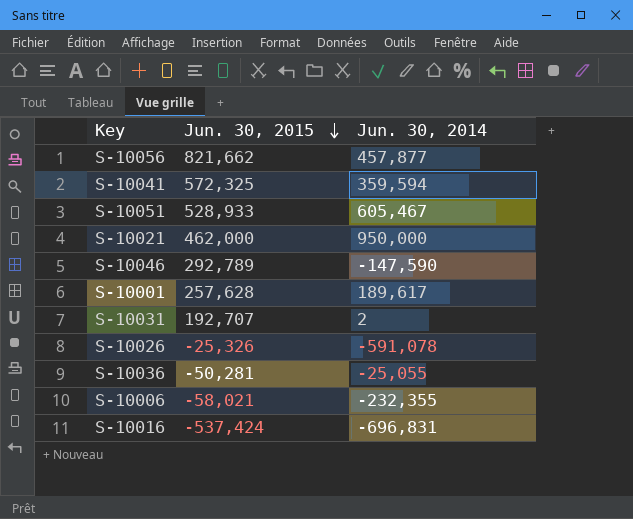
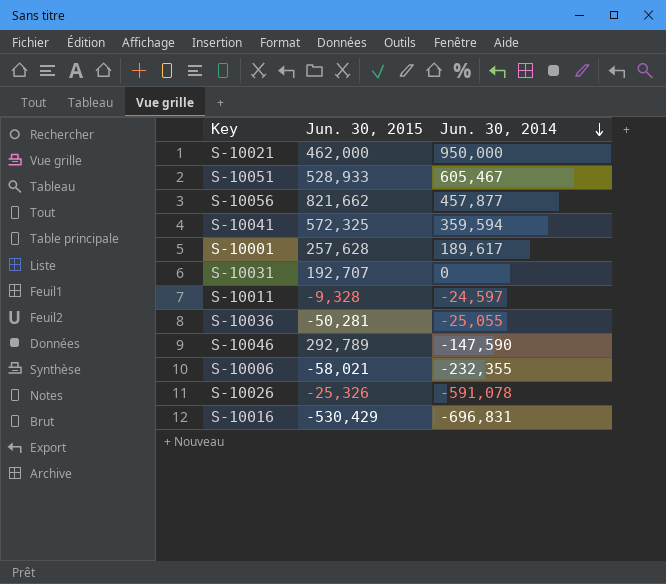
row order: Jun. 30, 2015 descending -> Jun. 30, 2014 descending
S-10031 | Jun. 30, 2014: 2 -> 0
row S-10011: none -> -9,328 | -24,597
S-10016 | Jun. 30, 2015: -537,424 -> -530,429

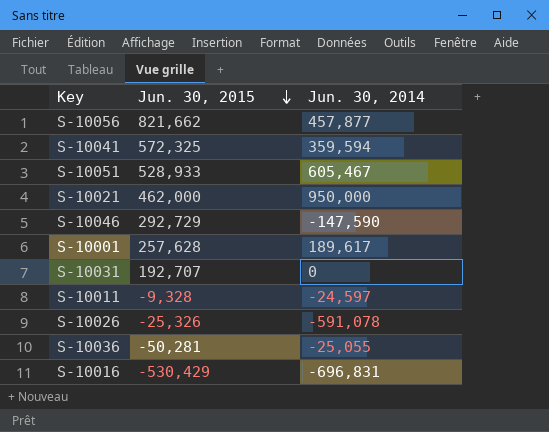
row order: Jun. 30, 2014 descending -> Jun. 30, 2015 descending
row S-10006: -58,021 | -232,355 -> none
S-10046 | Jun. 30, 2015: 292,789 -> 292,729

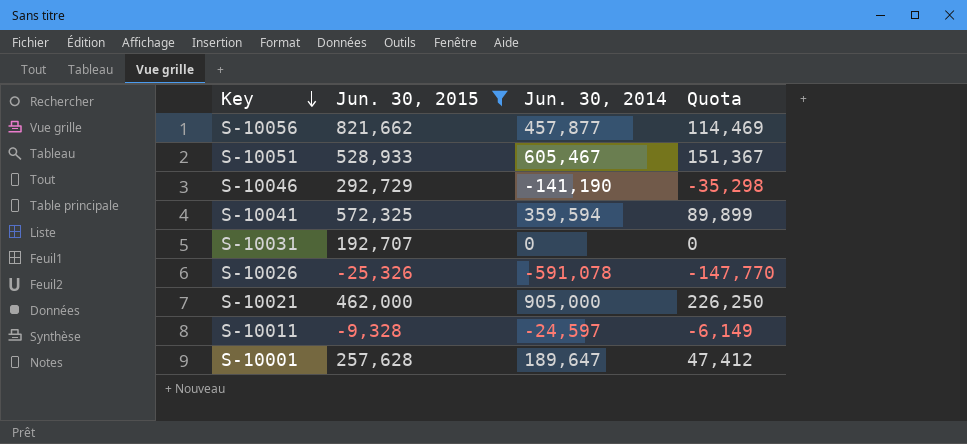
filter: none -> Jun. 30, 2015 >= -25,326
row order: Jun. 30, 2015 descending -> Key descending
column Quota | formula: none -> [Jun. 30, 2014] * 0.25
S-10046 | Jun. 30, 2014: -147,590 -> -141,190
S-10021 | Jun. 30, 2014: 950,000 -> 905,000
S-10001 | Jun. 30, 2014: 189,617 -> 189,647

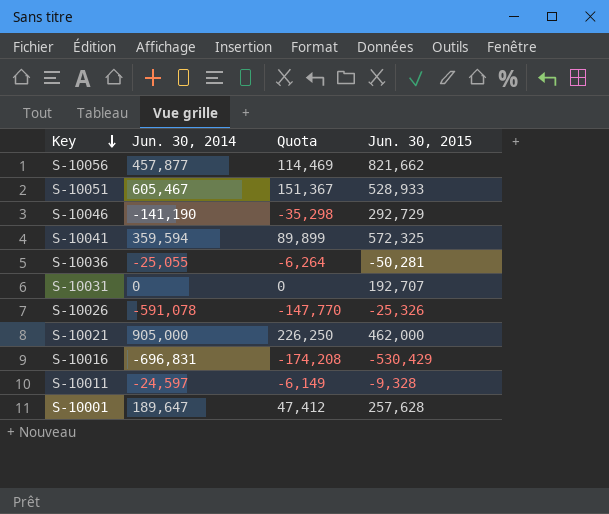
filter: Jun. 30, 2015 >= -25,326 -> none
column Jun. 30, 2015 | position: 2 -> 4

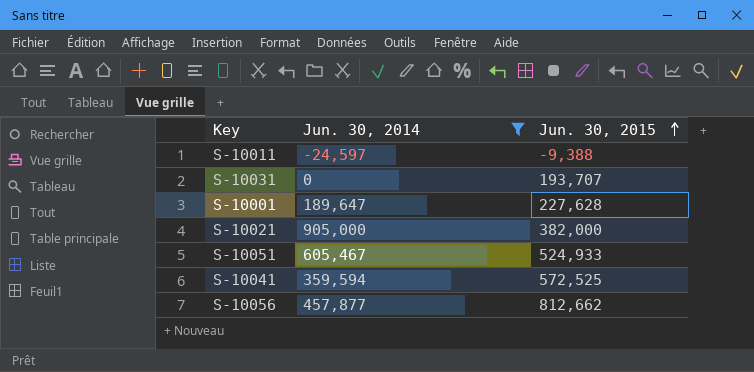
filter: none -> Jun. 30, 2014 >= -24,597
row order: Key descending -> Jun. 30, 2015 ascending
column Quota | formula: [Jun. 30, 2014] * 0.25 -> none
S-10011 | Jun. 30, 2015: -9,328 -> -9,388
S-10031 | Jun. 30, 2015: 192,707 -> 193,707
S-10001 | Jun. 30, 2015: 257,628 -> 227,628
S-10021 | Jun. 30, 2015: 462,000 -> 382,000
S-10051 | Jun. 30, 2015: 528,933 -> 524,933
S-10041 | Jun. 30, 2015: 572,325 -> 572,525
S-10056 | Jun. 30, 2015: 821,662 -> 812,662

